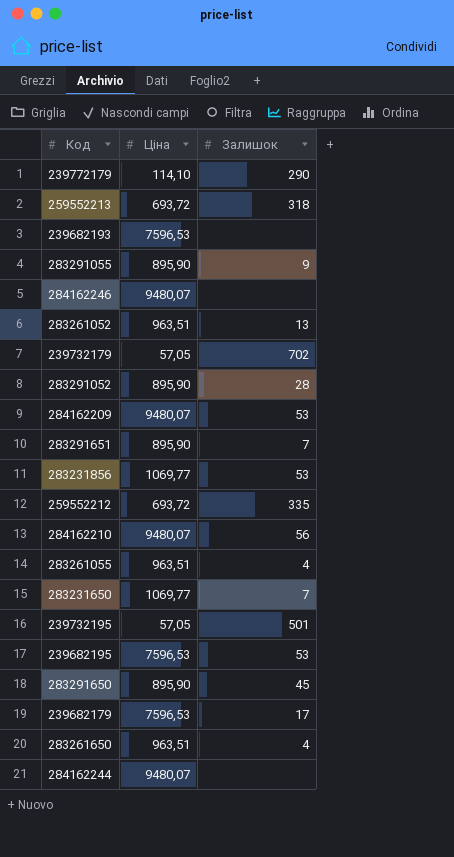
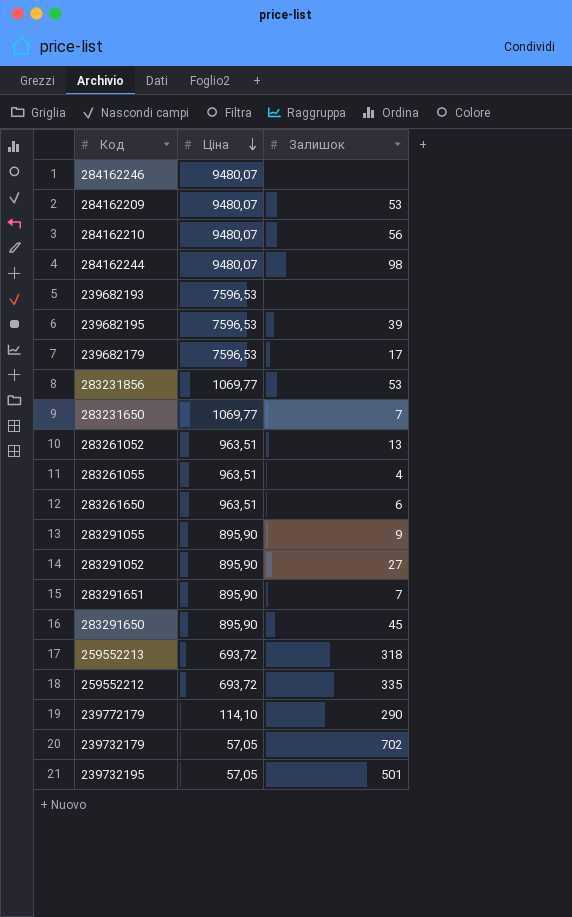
row order: none -> Ціна descending
284162244 | Залишок: none -> 98
239682195 | Залишок: 53 -> 39
283261650 | Залишок: 4 -> 6
283291052 | Залишок: 28 -> 27

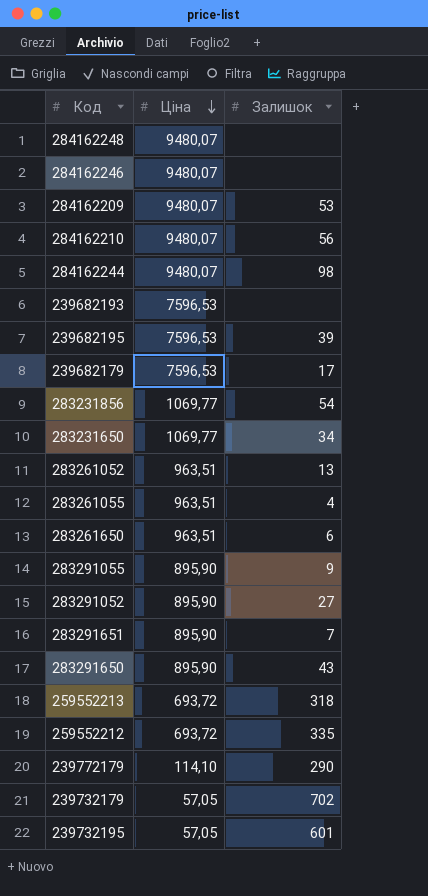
row 284162248: none -> 9480,07 | none
283231856 | Залишок: 53 -> 54
283231650 | Залишок: 7 -> 34
283291650 | Залишок: 45 -> 43
239732195 | Залишок: 501 -> 601

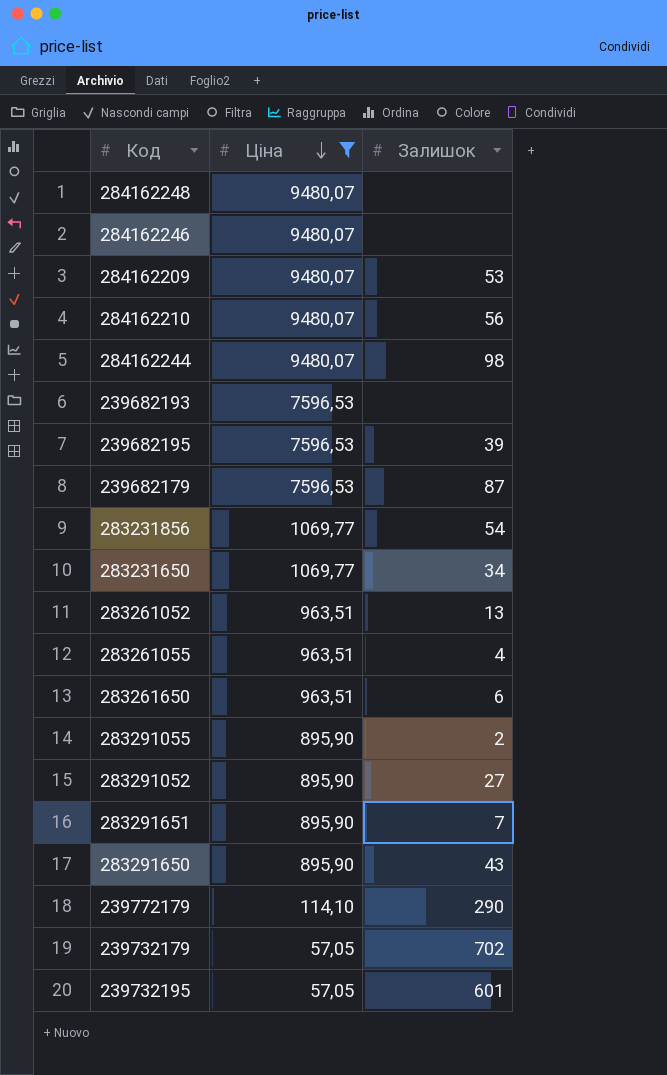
filter: none -> Ціна != 693,72
239682179 | Залишок: 17 -> 87
283291055 | Залишок: 9 -> 2

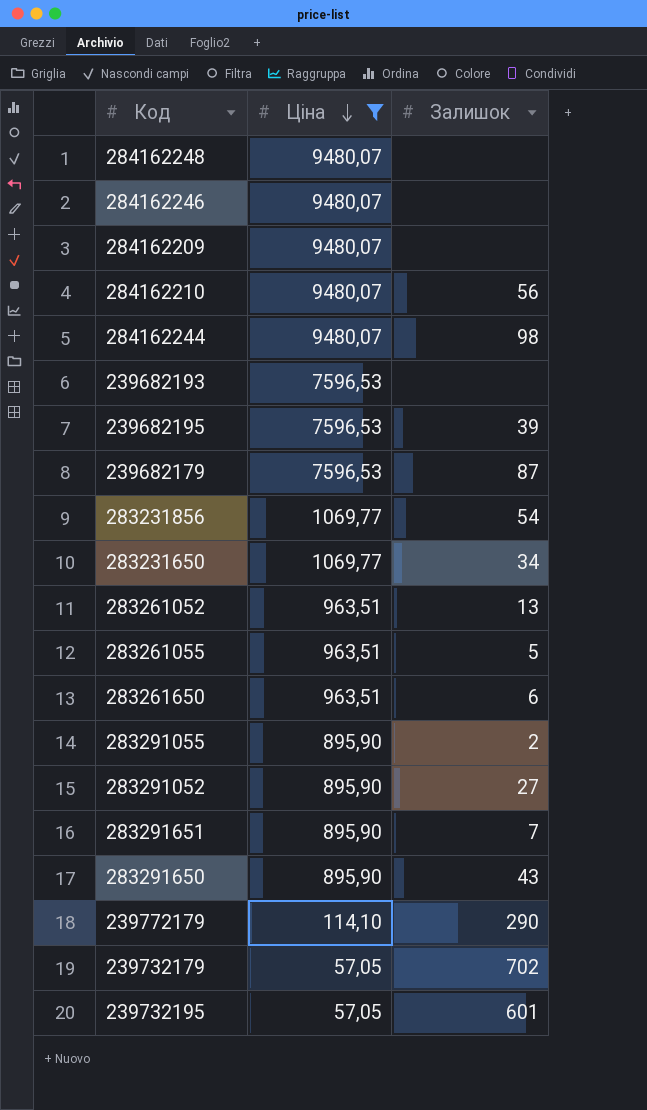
284162209 | Залишок: 53 -> none
283261055 | Залишок: 4 -> 5

